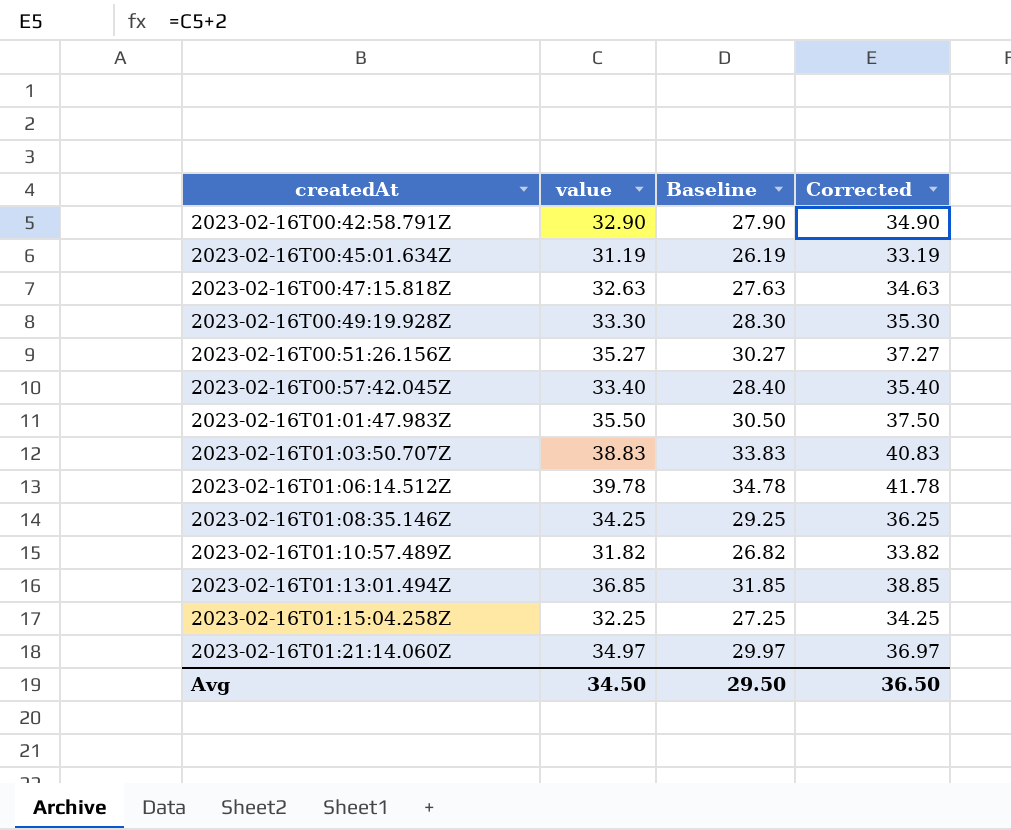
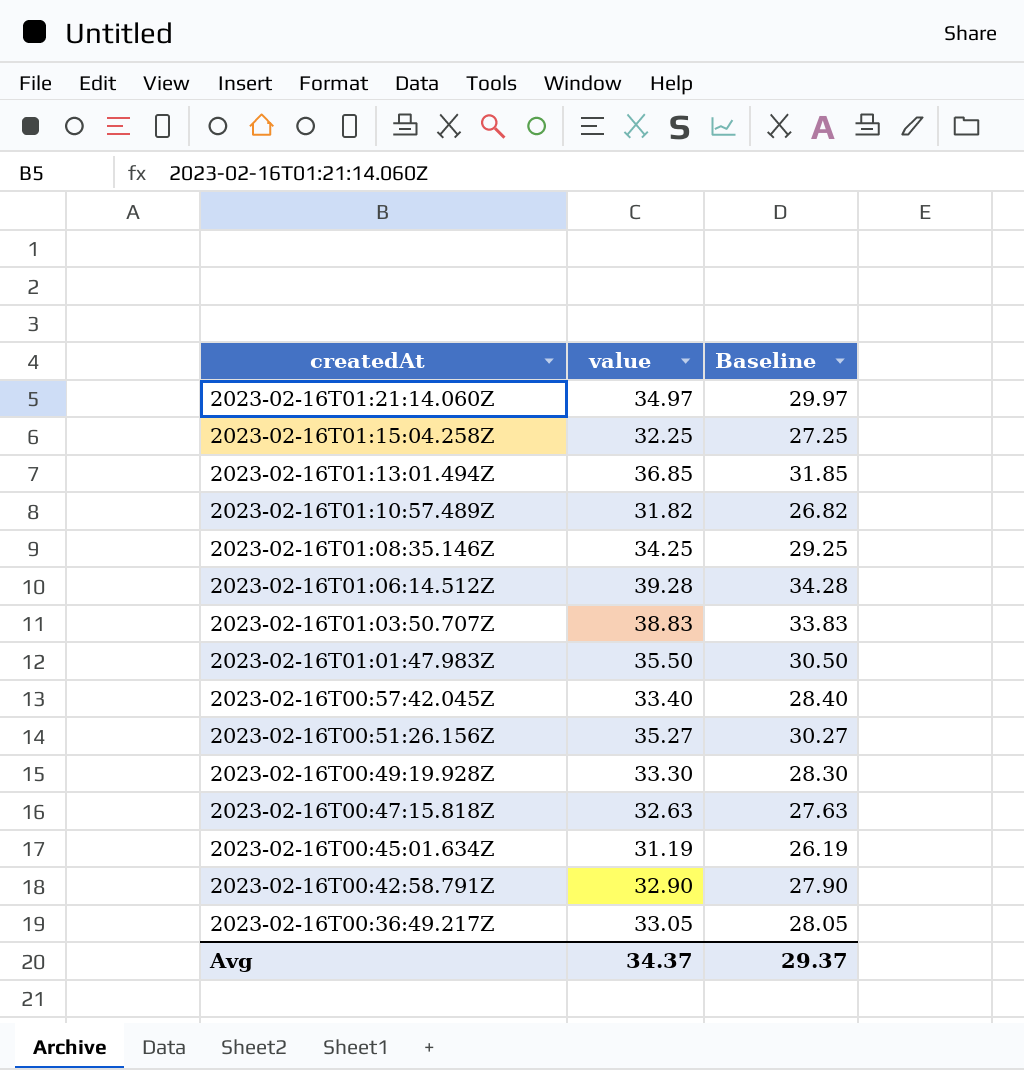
row order: createdAt ascending -> createdAt descending
column Corrected | formula: [value] + 2 -> none
2023-02-16T01:06:14.512Z | value: 39.78 -> 39.28
2023-02-16T01:06:14.512Z | Baseline: 34.78 -> 34.28
row 2023-02-16T00:36:49.217Z: none -> 33.05 | 28.05
Avg | value: 34.50 -> 34.37
Avg | Baseline: 29.50 -> 29.37

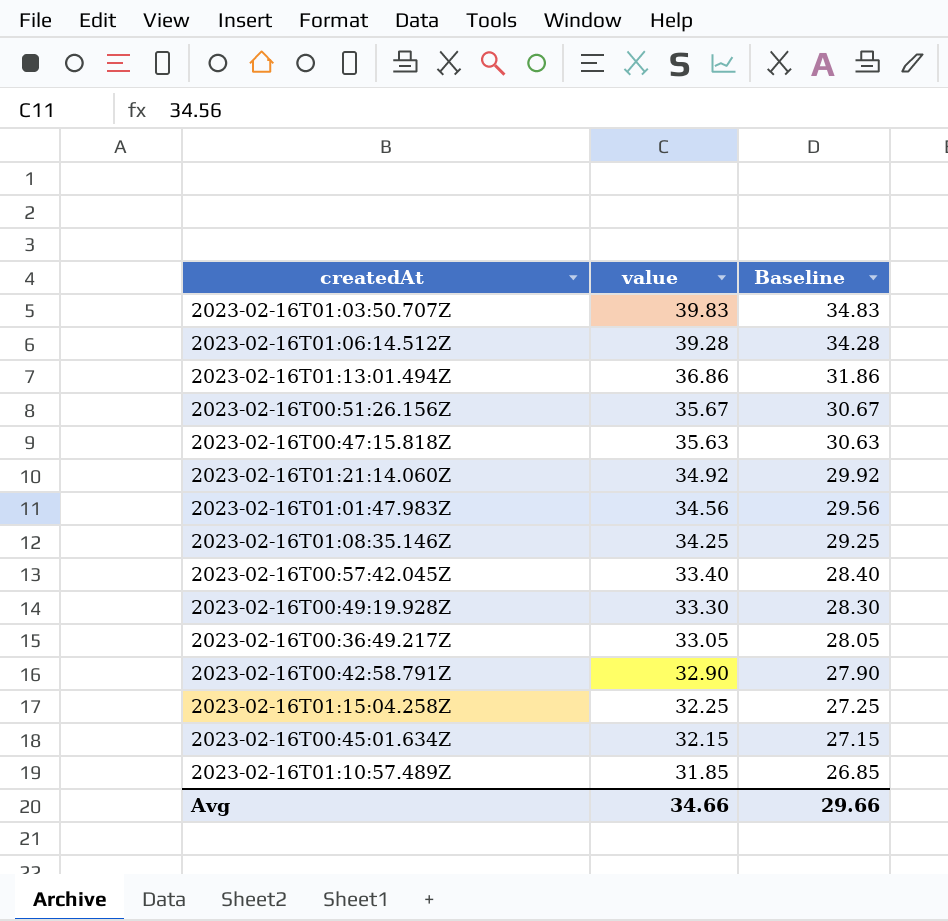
row order: createdAt descending -> value descending
2023-02-16T01:03:50.707Z | value: 38.83 -> 39.83
2023-02-16T01:03:50.707Z | Baseline: 33.83 -> 34.83
2023-02-16T01:13:01.494Z | value: 36.85 -> 36.86
2023-02-16T01:13:01.494Z | Baseline: 31.85 -> 31.86
2023-02-16T00:51:26.156Z | value: 35.27 -> 35.67
2023-02-16T00:51:26.156Z | Baseline: 30.27 -> 30.67
2023-02-16T00:47:15.818Z | value: 32.63 -> 35.63
2023-02-16T00:47:15.818Z | Baseline: 27.63 -> 30.63
2023-02-16T01:21:14.060Z | value: 34.97 -> 34.92
2023-02-16T01:21:14.060Z | Baseline: 29.97 -> 29.92
2023-02-16T01:01:47.983Z | value: 35.50 -> 34.56
2023-02-16T01:01:47.983Z | Baseline: 30.50 -> 29.56
2023-02-16T00:45:01.634Z | value: 31.19 -> 32.15
2023-02-16T00:45:01.634Z | Baseline: 26.19 -> 27.15
2023-02-16T01:10:57.489Z | value: 31.82 -> 31.85
2023-02-16T01:10:57.489Z | Baseline: 26.82 -> 26.85
Avg | value: 34.37 -> 34.66
Avg | Baseline: 29.37 -> 29.66

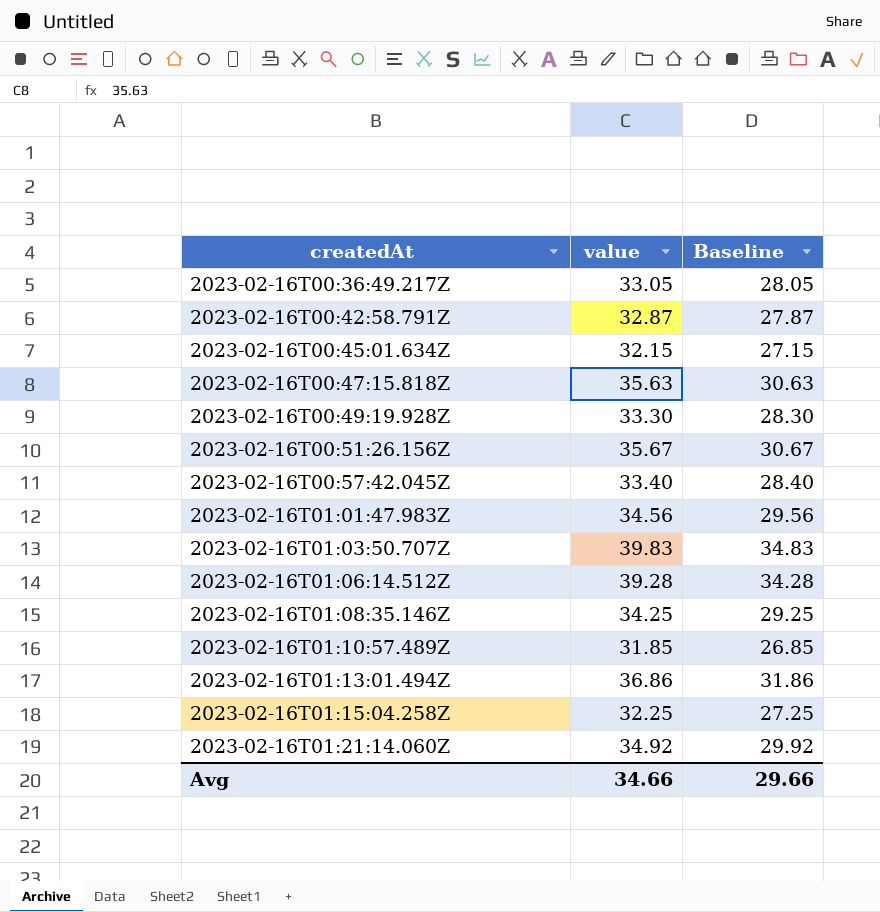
row order: value descending -> createdAt ascending
2023-02-16T00:42:58.791Z | value: 32.90 -> 32.87
2023-02-16T00:42:58.791Z | Baseline: 27.90 -> 27.87

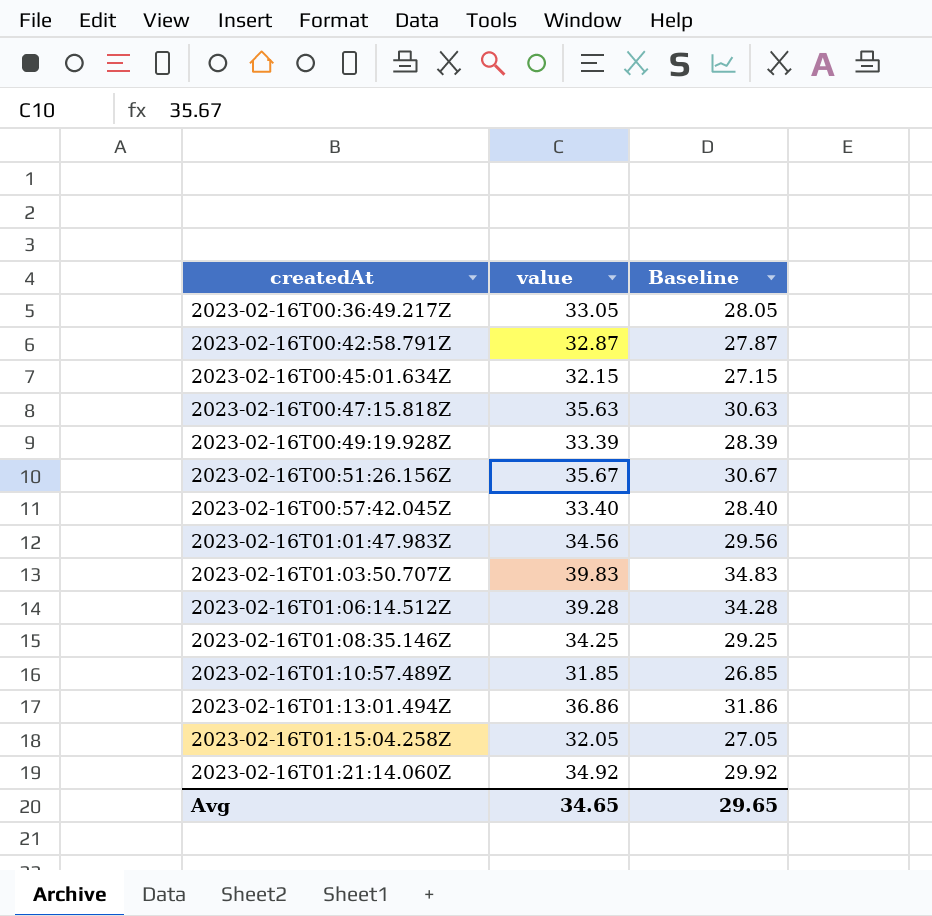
2023-02-16T00:49:19.928Z | value: 33.30 -> 33.39
2023-02-16T00:49:19.928Z | Baseline: 28.30 -> 28.39
2023-02-16T01:15:04.258Z | value: 32.25 -> 32.05
2023-02-16T01:15:04.258Z | Baseline: 27.25 -> 27.05
Avg | value: 34.66 -> 34.65
Avg | Baseline: 29.66 -> 29.65

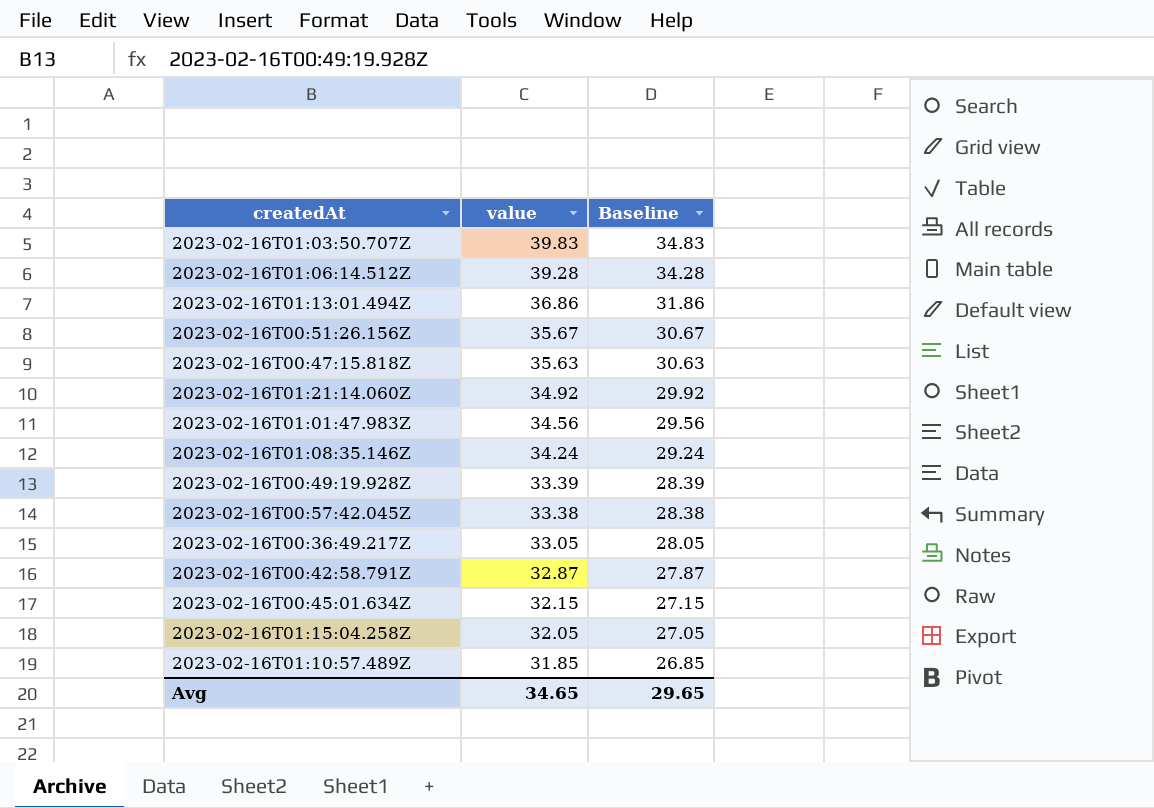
row order: createdAt ascending -> value descending
2023-02-16T01:08:35.146Z | value: 34.25 -> 34.24
2023-02-16T01:08:35.146Z | Baseline: 29.25 -> 29.24
2023-02-16T00:57:42.045Z | value: 33.40 -> 33.38
2023-02-16T00:57:42.045Z | Baseline: 28.40 -> 28.38

